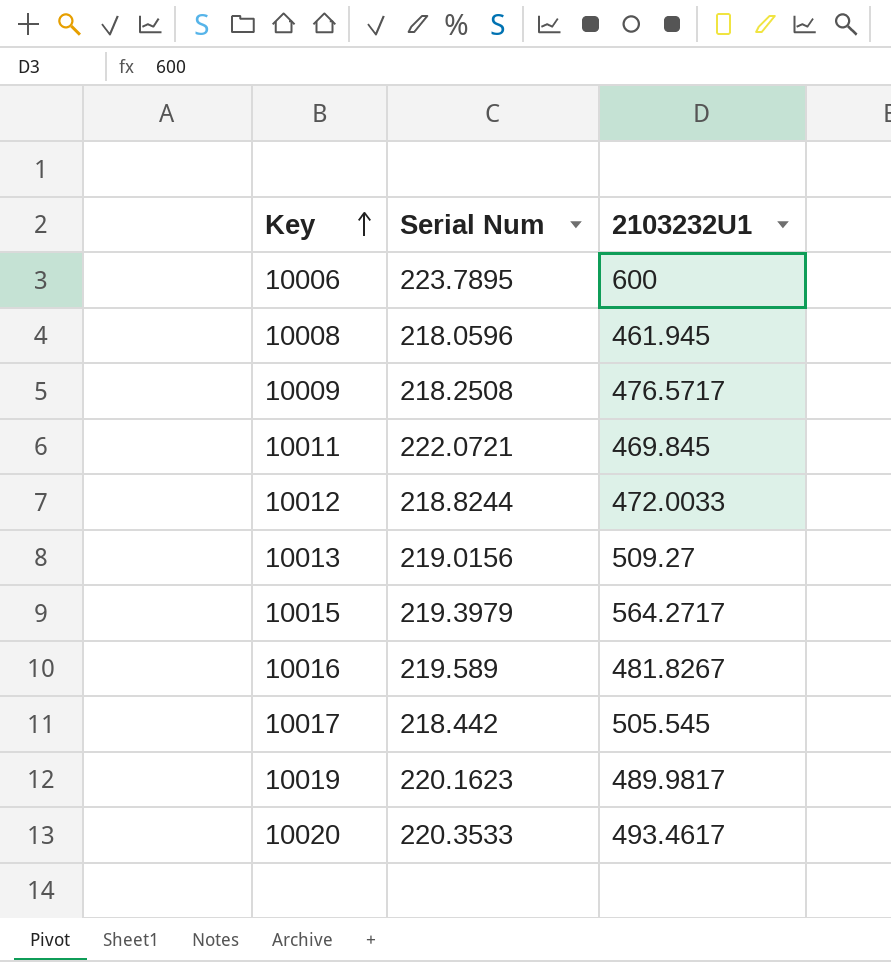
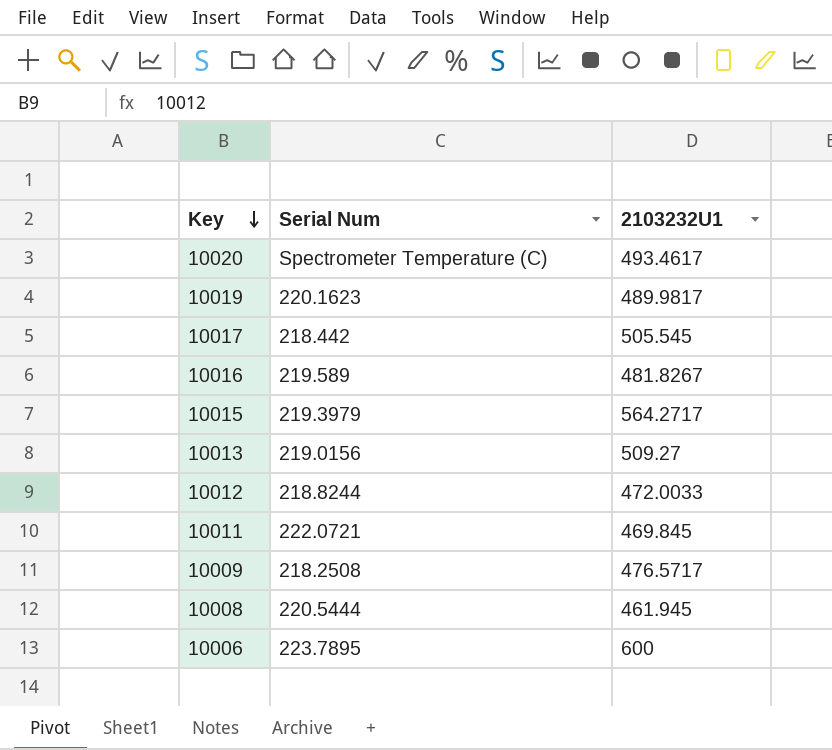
row order: Key ascending -> Key descending
10020 | Serial Num: 220.3533 -> Spectrometer Temperature (C)
10008 | Serial Num: 218.0596 -> 220.5444

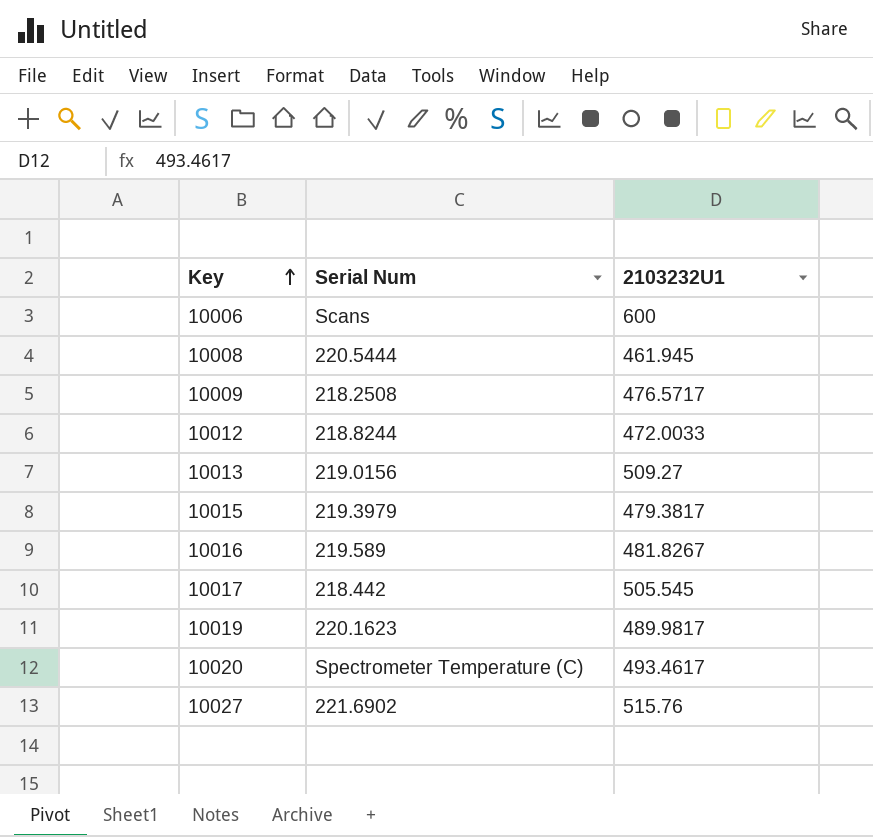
row order: Key descending -> Key ascending
row 10011: 222.0721 | 469.845 -> none
10006 | Serial Num: 223.7895 -> Scans
10015 | 2103232U1: 564.2717 -> 479.3817
row 10027: none -> 221.6902 | 515.76

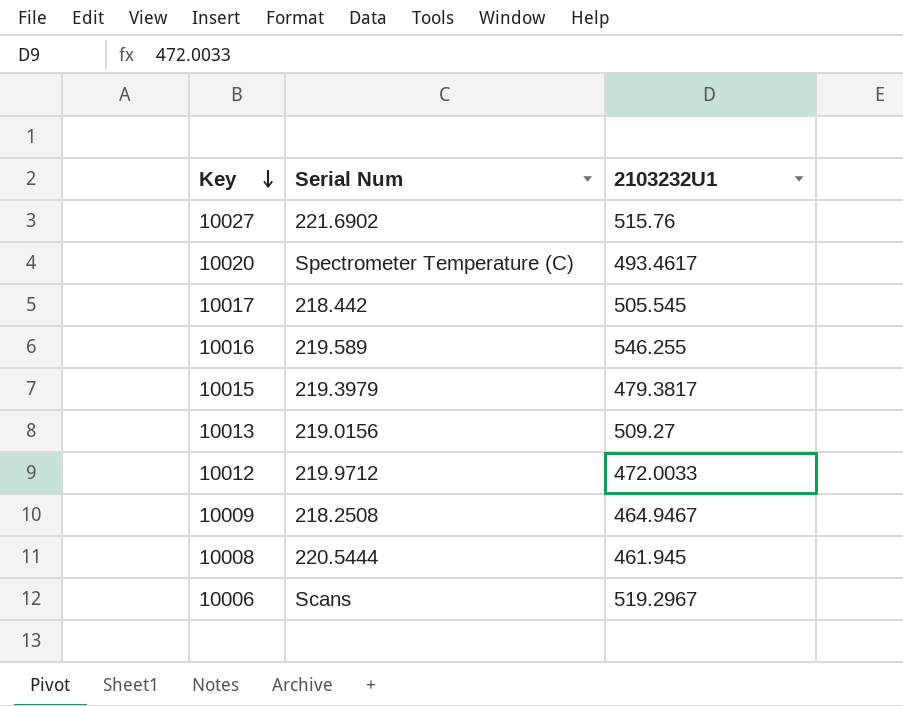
row order: Key ascending -> Key descending
row 10019: 220.1623 | 489.9817 -> none
10016 | 2103232U1: 481.8267 -> 546.255
10012 | Serial Num: 218.8244 -> 219.9712
10009 | 2103232U1: 476.5717 -> 464.9467
10006 | 2103232U1: 600 -> 519.2967

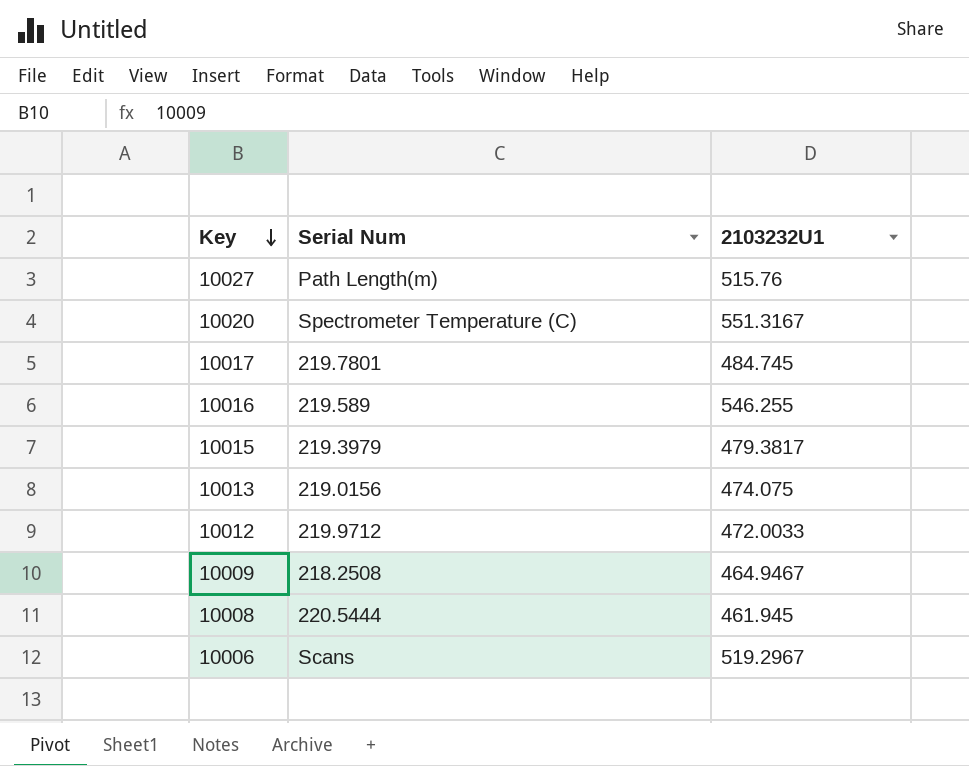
10027 | Serial Num: 221.6902 -> Path Length(m)
10020 | 2103232U1: 493.4617 -> 551.3167
10017 | Serial Num: 218.442 -> 219.7801
10017 | 2103232U1: 505.545 -> 484.745
10013 | 2103232U1: 509.27 -> 474.075

